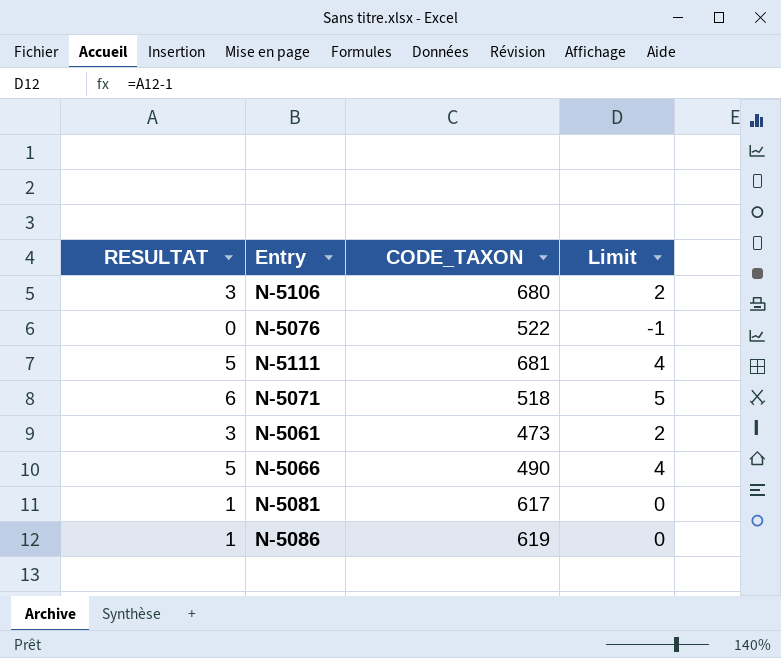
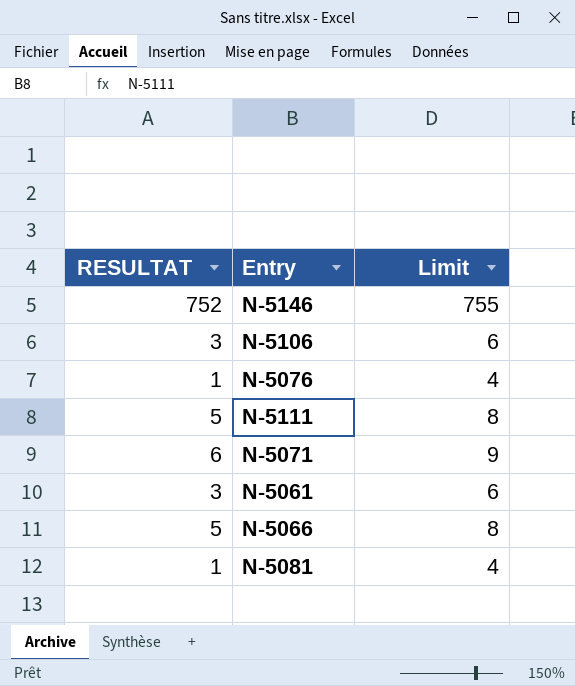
column CODE_TAXON | position: 3 -> none
column Limit | formula: [RESULTAT] - 1 -> [RESULTAT] + 3
row N-5086: 1 | 619 | 0 -> none
row N-5146: none -> 752 | 755
N-5076 | RESULTAT: 0 -> 1

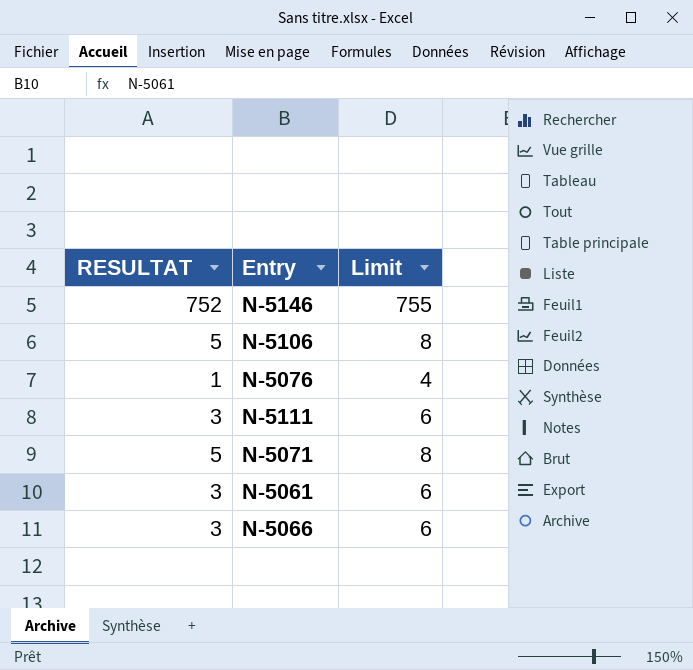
row N-5081: 1 | 4 -> none
N-5106 | RESULTAT: 3 -> 5
N-5106 | Limit: 6 -> 8
N-5111 | RESULTAT: 5 -> 3
N-5111 | Limit: 8 -> 6
N-5071 | RESULTAT: 6 -> 5
N-5071 | Limit: 9 -> 8
N-5066 | RESULTAT: 5 -> 3
N-5066 | Limit: 8 -> 6

